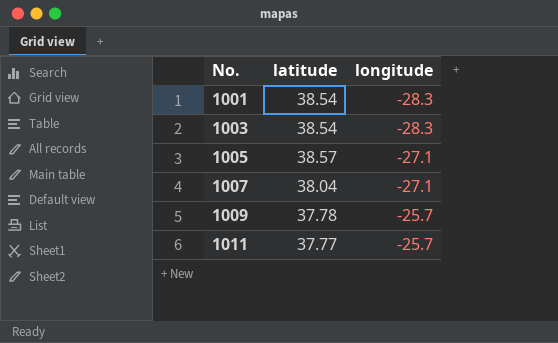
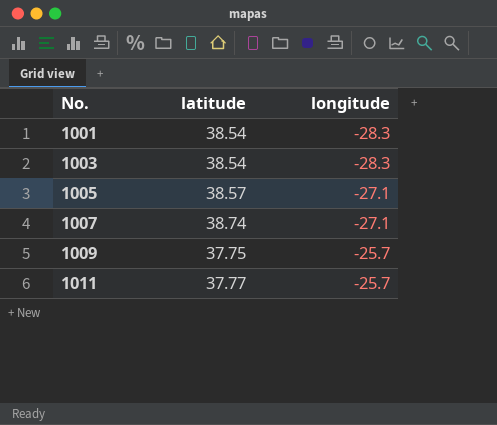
1007 | latitude: 38.04 -> 38.74
1009 | latitude: 37.78 -> 37.75

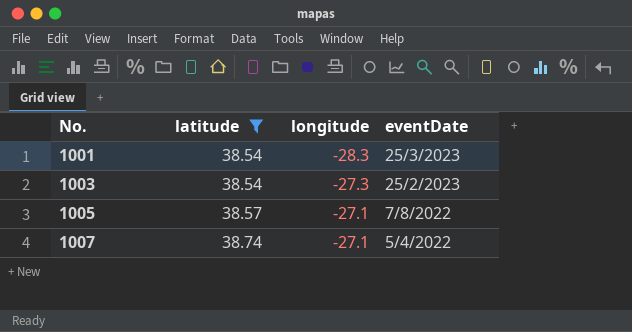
filter: none -> latitude >= 38.54
column eventDate | position: none -> 4
1003 | longitude: -28.3 -> -27.3

